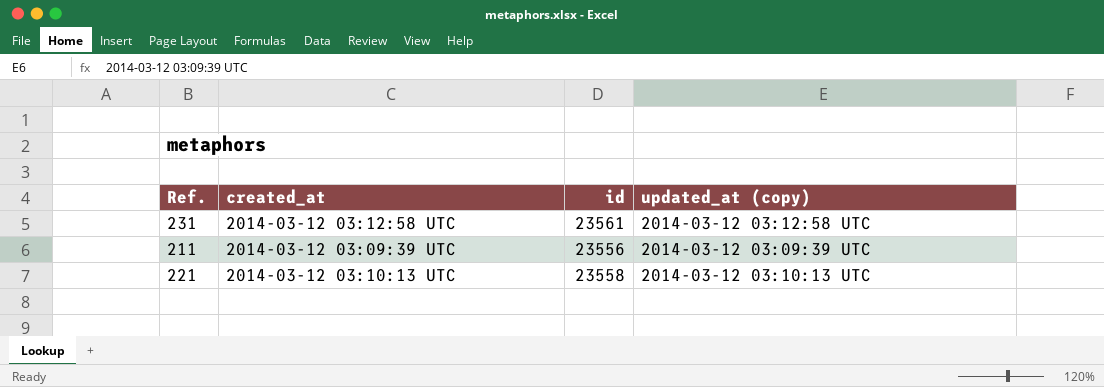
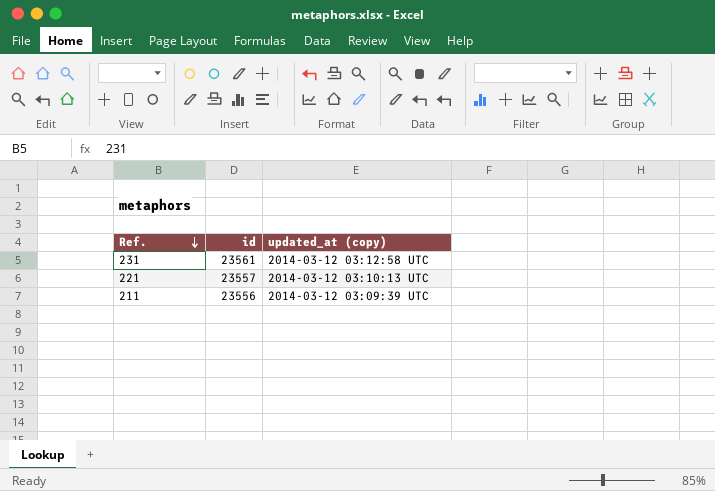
row order: none -> Ref. descending
column created_at | position: 2 -> none
221 | id: 23558 -> 23557

